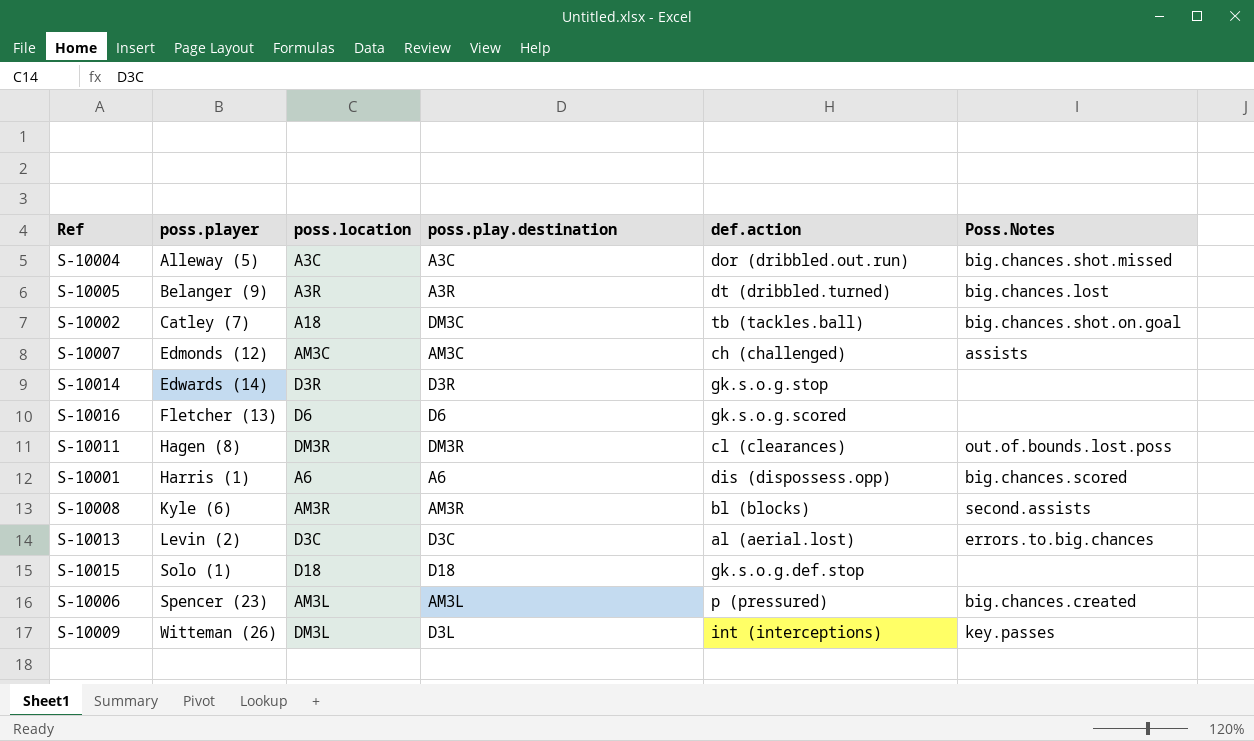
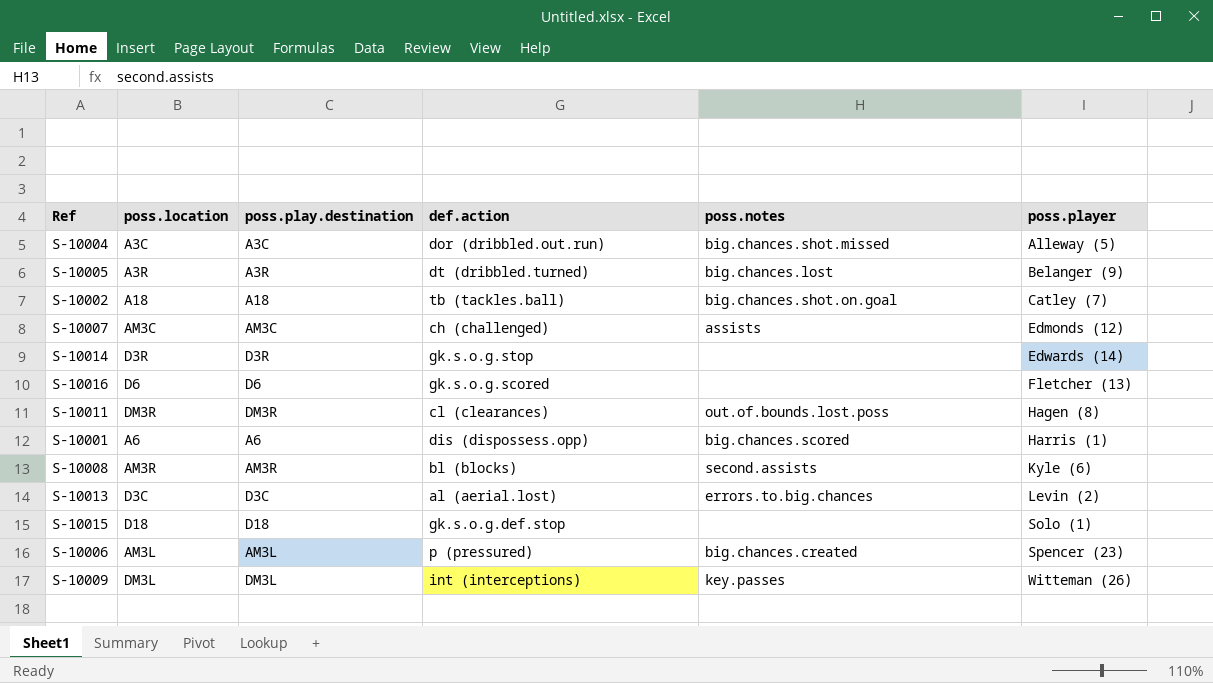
column name: Poss.Notes -> poss.notes
column poss.player | position: 2 -> 6
S-10002 | poss.play.destination: DM3C -> A18
S-10009 | poss.play.destination: D3L -> DM3L

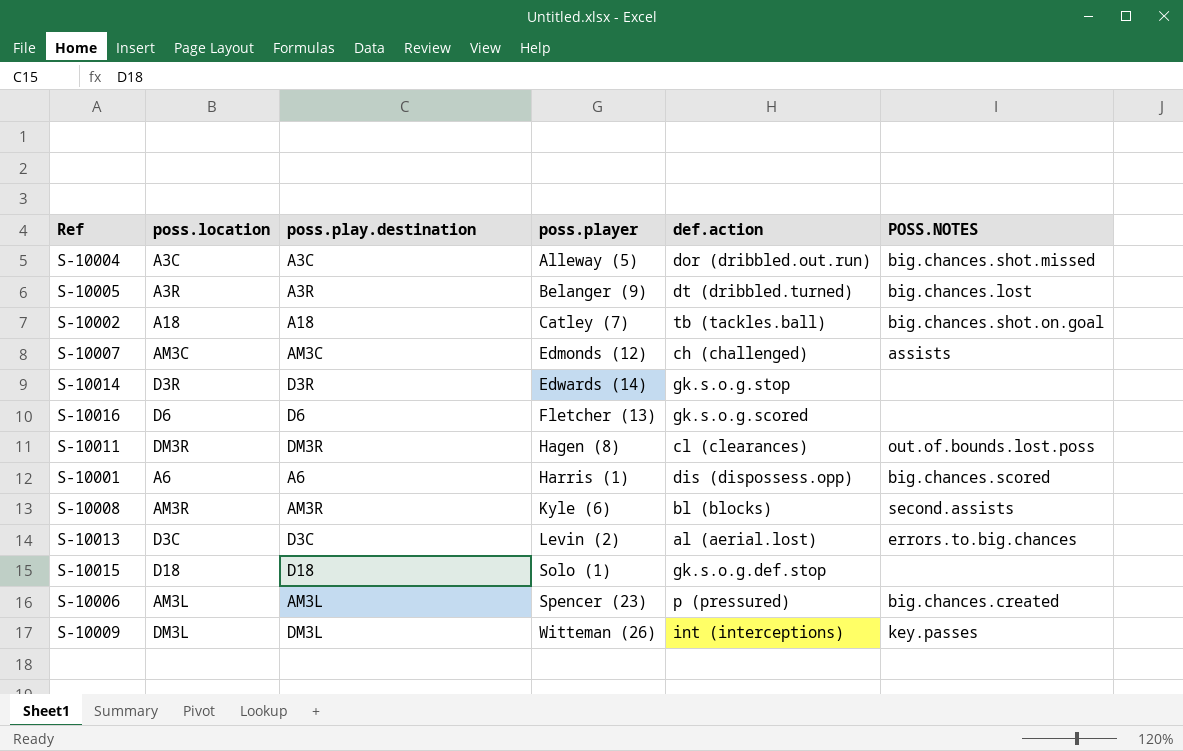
column poss.player | position: 6 -> 4
column name: poss.notes -> POSS.NOTES

